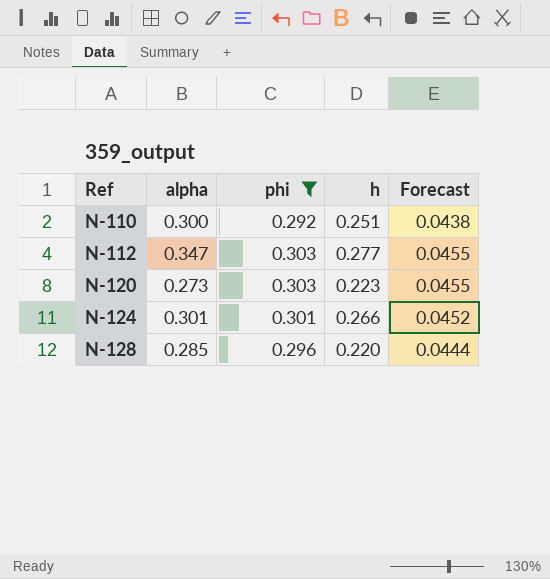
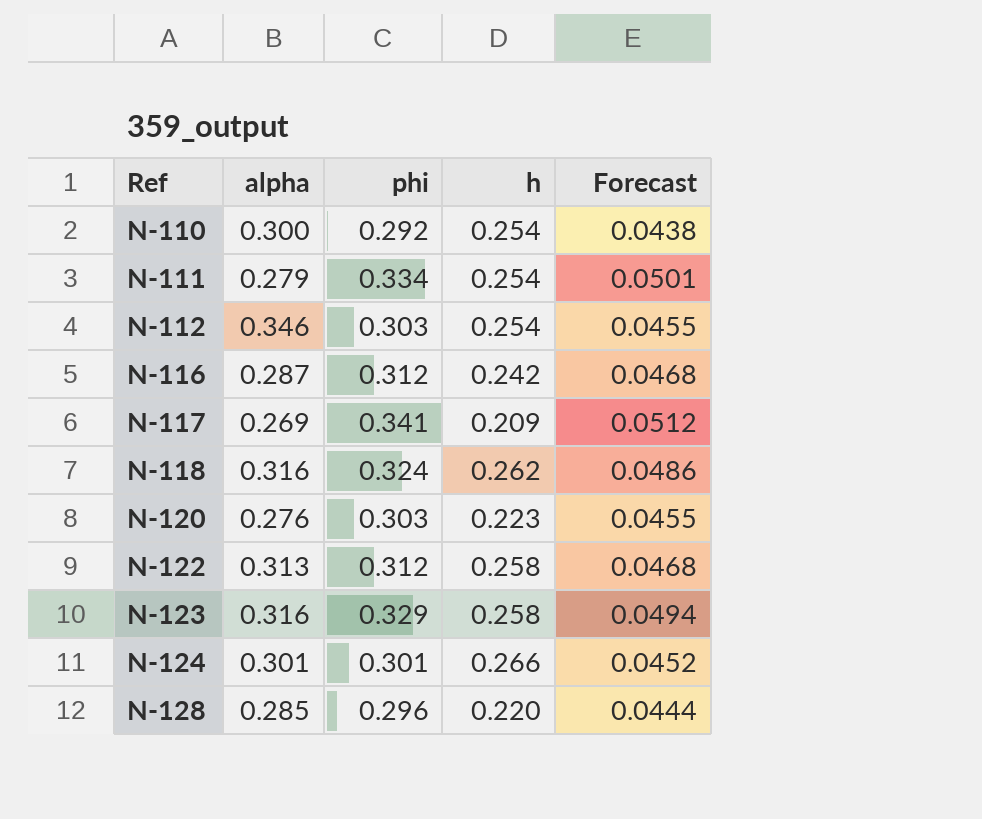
filter: phi <= 0.303 -> none
N-110 | h: 0.251 -> 0.254
N-112 | alpha: 0.347 -> 0.346
N-112 | h: 0.277 -> 0.254
N-120 | alpha: 0.273 -> 0.276

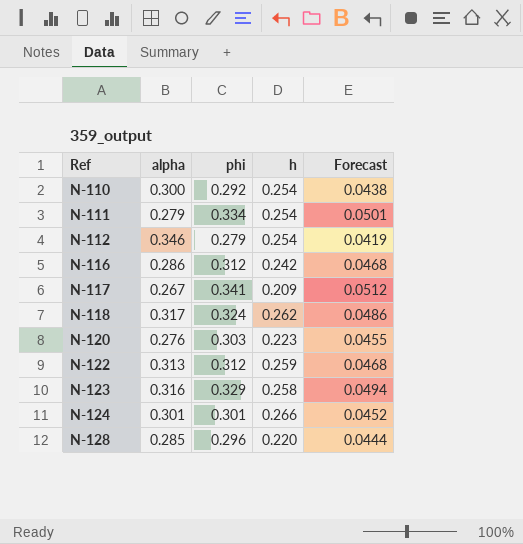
N-112 | phi: 0.303 -> 0.279
N-112 | Forecast: 0.0455 -> 0.0419
N-116 | alpha: 0.287 -> 0.286
N-117 | alpha: 0.269 -> 0.267
N-118 | alpha: 0.316 -> 0.317
N-122 | h: 0.258 -> 0.259

